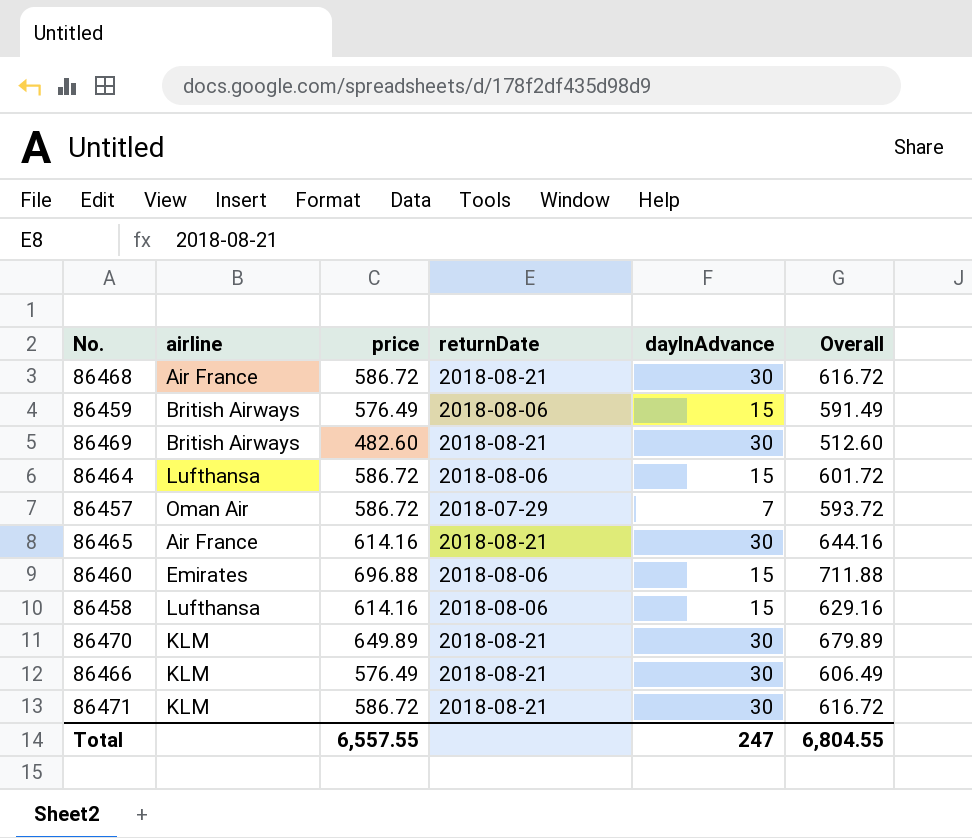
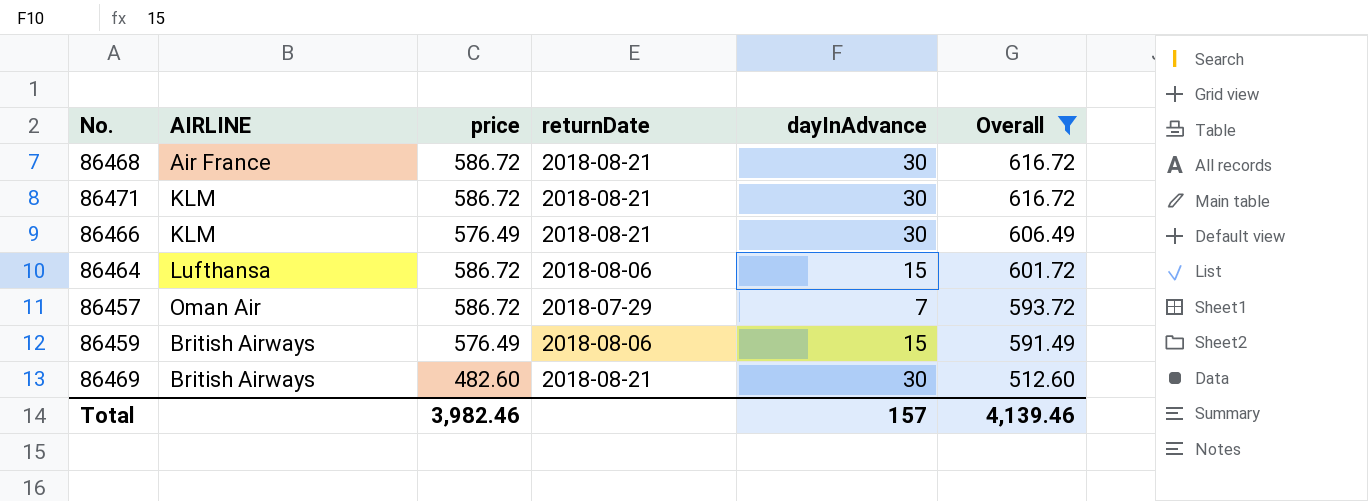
filter: none -> Overall <= 616.72
row order: none -> Overall descending
column name: airline -> AIRLINE
Total | price: 6,557.55 -> 3,982.46
Total | dayInAdvance: 247 -> 157
Total | Overall: 6,804.55 -> 4,139.46

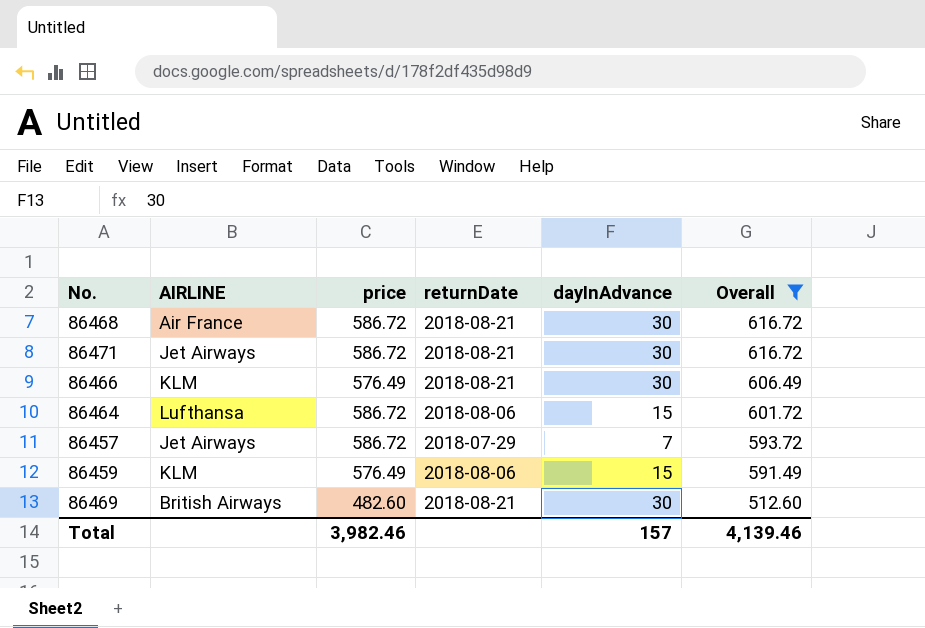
86471 | AIRLINE: KLM -> Jet Airways
86457 | AIRLINE: Oman Air -> Jet Airways
86459 | AIRLINE: British Airways -> KLM

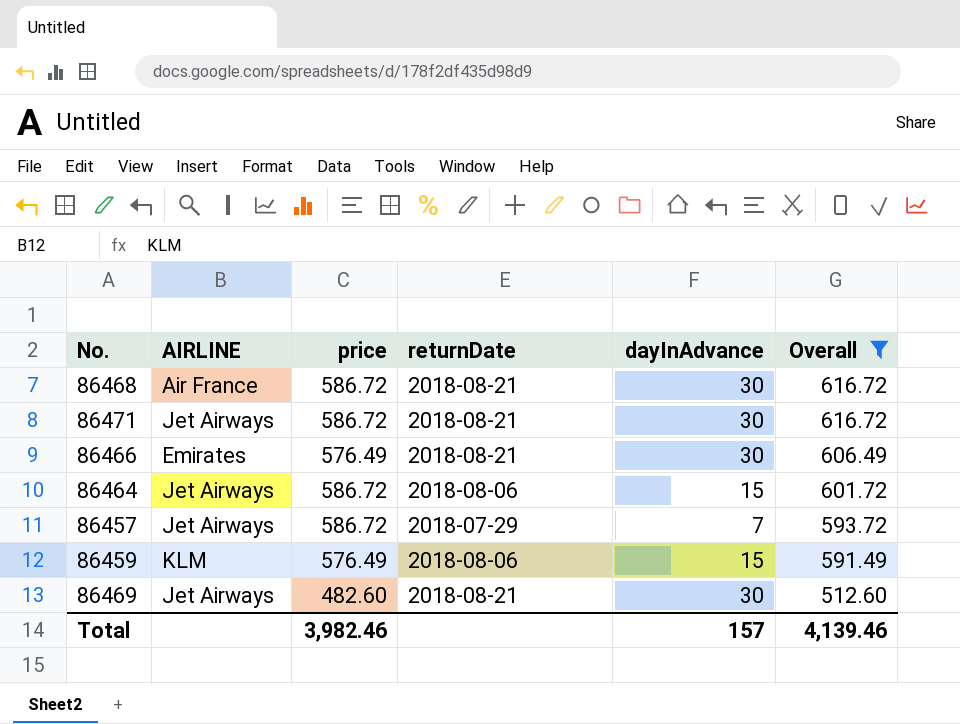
86466 | AIRLINE: KLM -> Emirates
86464 | AIRLINE: Lufthansa -> Jet Airways
86469 | AIRLINE: British Airways -> Jet Airways

